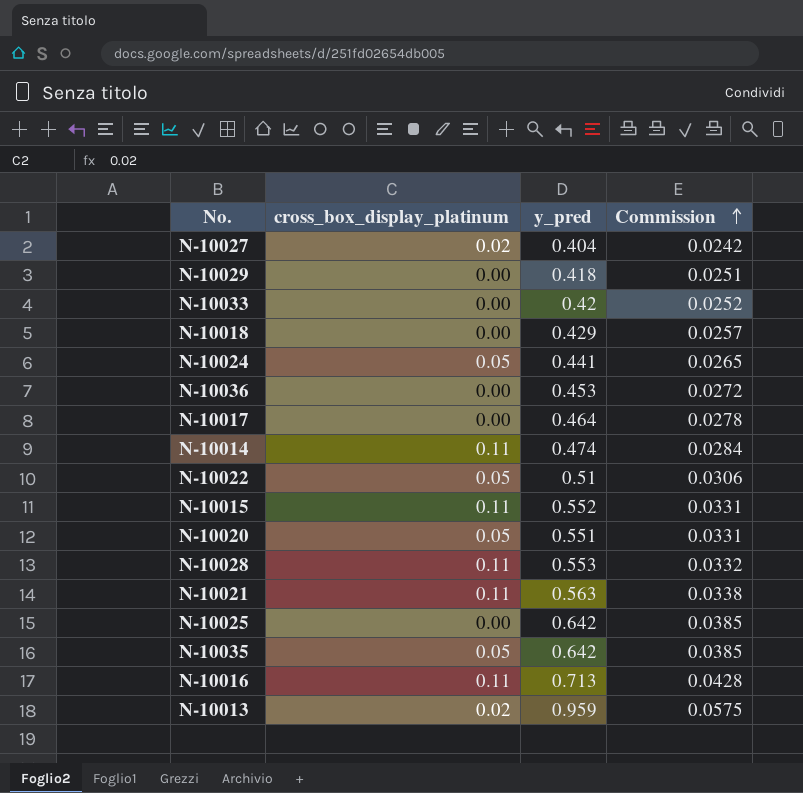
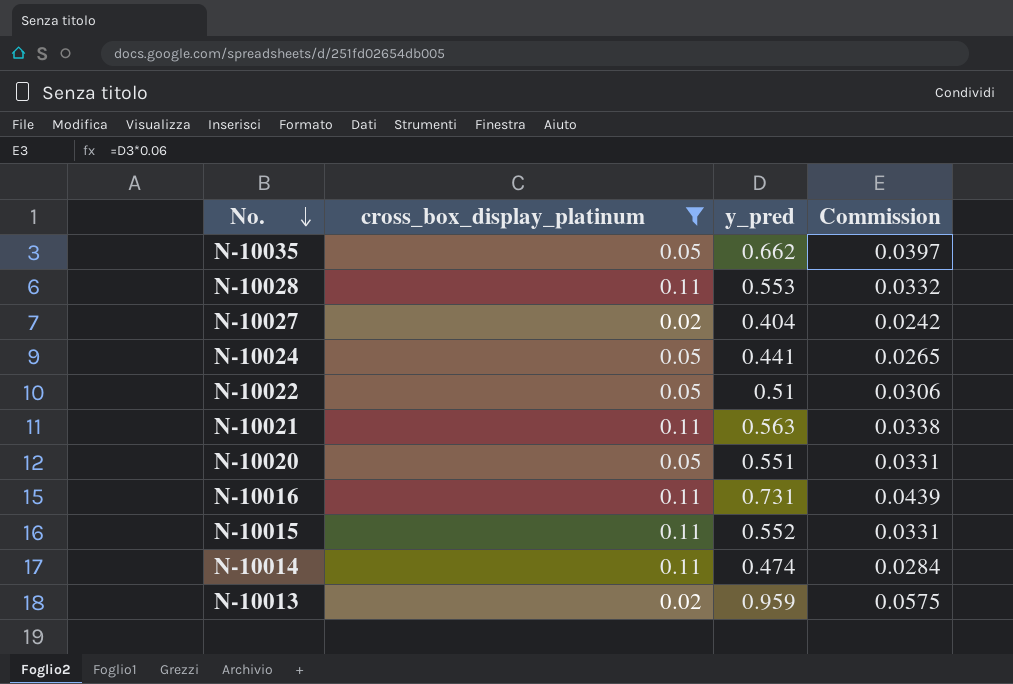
filter: none -> cross_box_display_platinum != 0.00
row order: Commission ascending -> No. descending
N-10035 | y_pred: 0.642 -> 0.662
N-10035 | Commission: 0.0385 -> 0.0397
N-10016 | y_pred: 0.713 -> 0.731
N-10016 | Commission: 0.0428 -> 0.0439

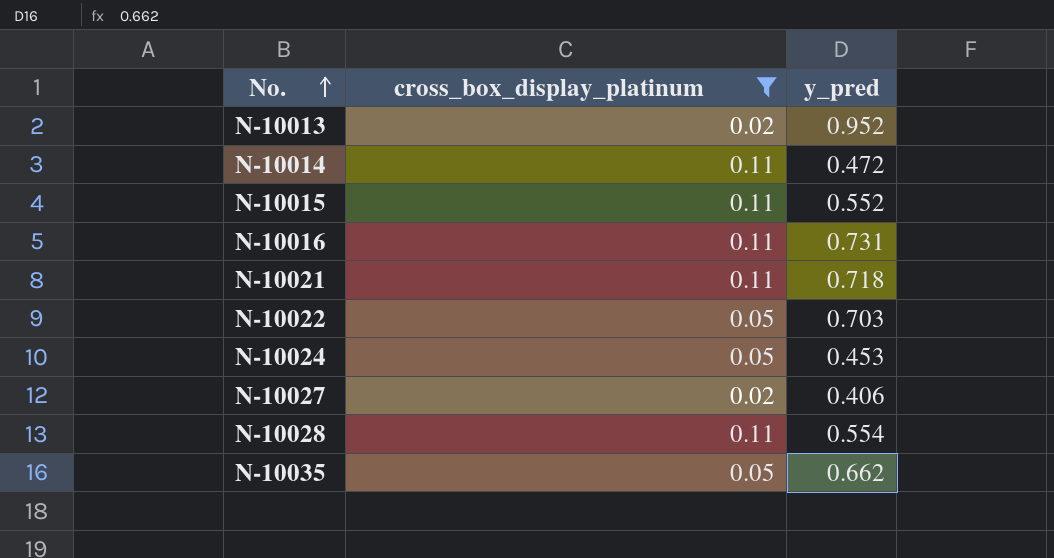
row order: No. descending -> No. ascending
column Commission | formula: [y_pred] * 0.06 -> none
row N-10020: 0.05 | 0.551 | 0.0331 -> none
N-10013 | y_pred: 0.959 -> 0.952
N-10014 | y_pred: 0.474 -> 0.472
N-10021 | y_pred: 0.563 -> 0.718
N-10022 | y_pred: 0.51 -> 0.703
N-10024 | y_pred: 0.441 -> 0.453
N-10027 | y_pred: 0.404 -> 0.406
N-10028 | y_pred: 0.553 -> 0.554

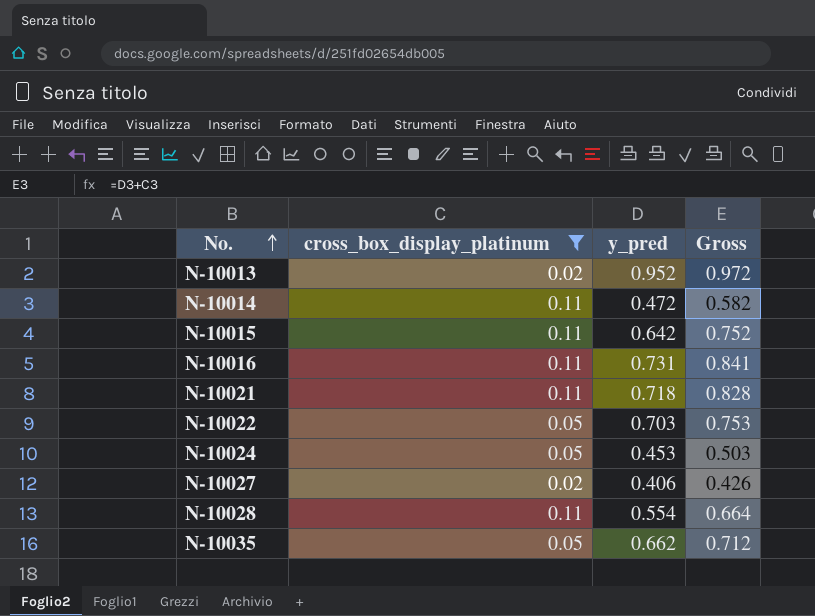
column Gross | formula: none -> [cross_box_display_platinum] + [y_pred]
N-10015 | y_pred: 0.552 -> 0.642

